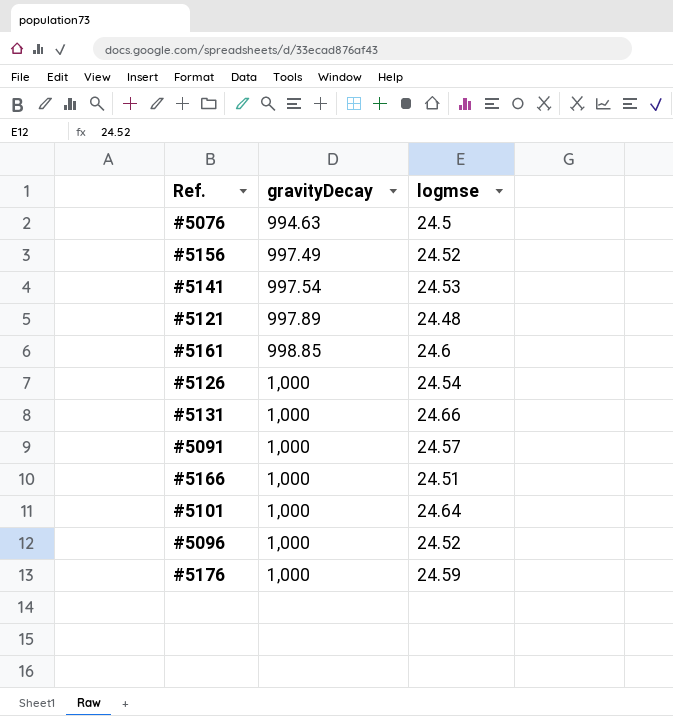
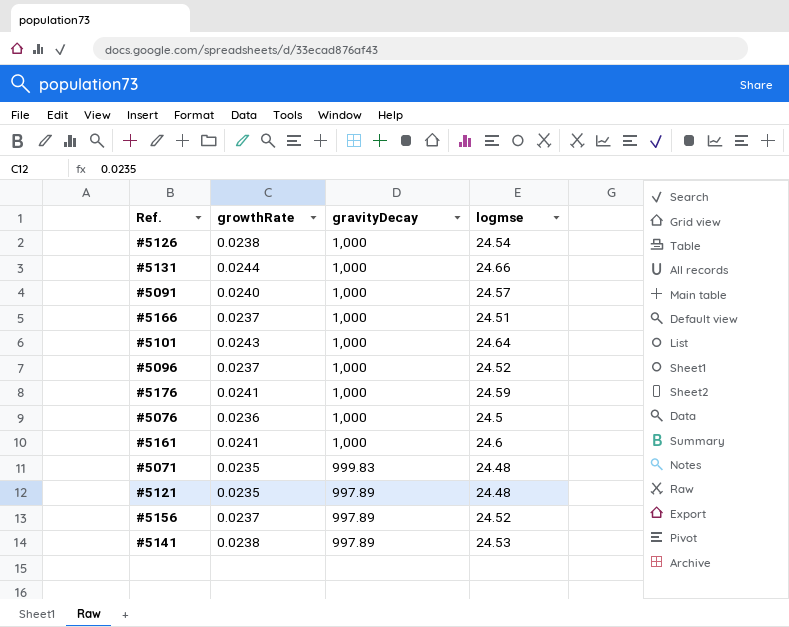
row order: gravityDecay ascending -> gravityDecay descending
column growthRate | position: none -> 2
#5076 | gravityDecay: 994.63 -> 1,000
#5161 | gravityDecay: 998.85 -> 1,000
row #5071: none -> 0.0235 | 999.83 | 24.48
#5156 | gravityDecay: 997.49 -> 997.89
#5141 | gravityDecay: 997.54 -> 997.89

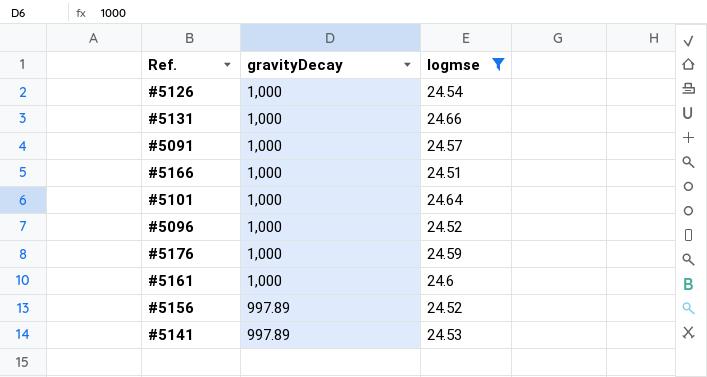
filter: none -> logmse >= 24.51
column growthRate | position: 2 -> none

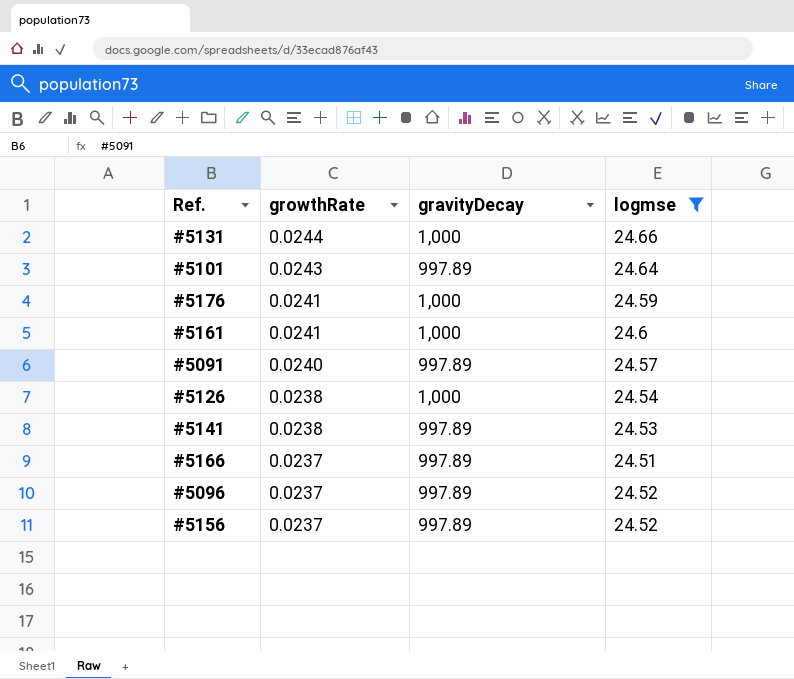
row order: gravityDecay descending -> growthRate descending
column growthRate | position: none -> 2
#5101 | gravityDecay: 1,000 -> 997.89
#5091 | gravityDecay: 1,000 -> 997.89
#5166 | gravityDecay: 1,000 -> 997.89
#5096 | gravityDecay: 1,000 -> 997.89

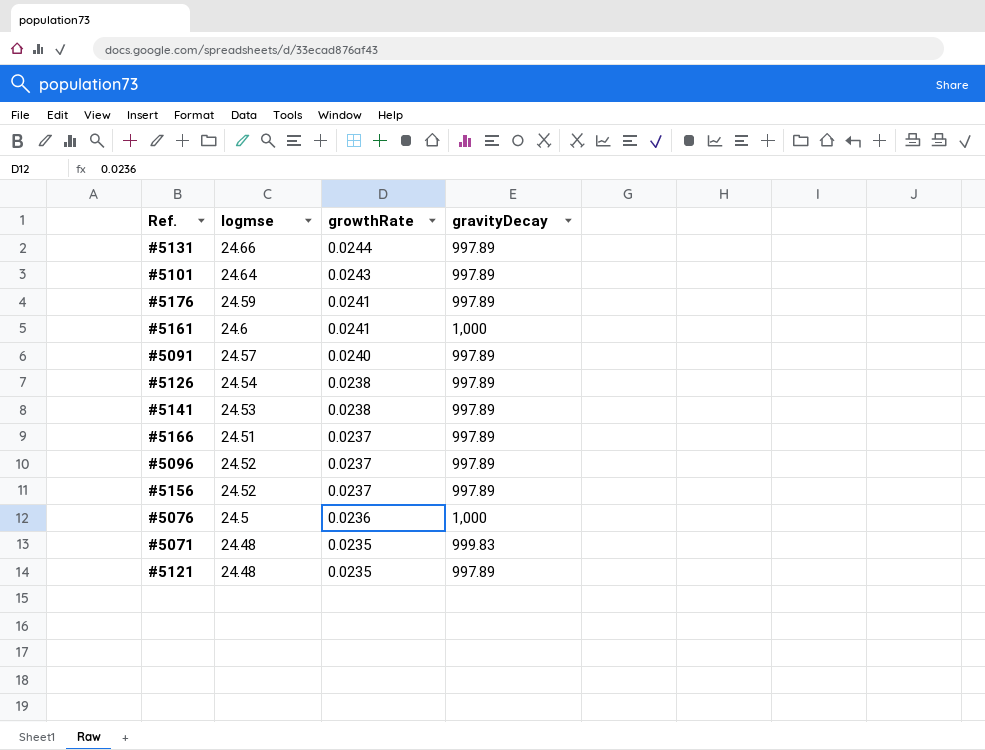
filter: logmse >= 24.51 -> none
column logmse | position: 4 -> 2
#5131 | gravityDecay: 1,000 -> 997.89
#5176 | gravityDecay: 1,000 -> 997.89
#5126 | gravityDecay: 1,000 -> 997.89

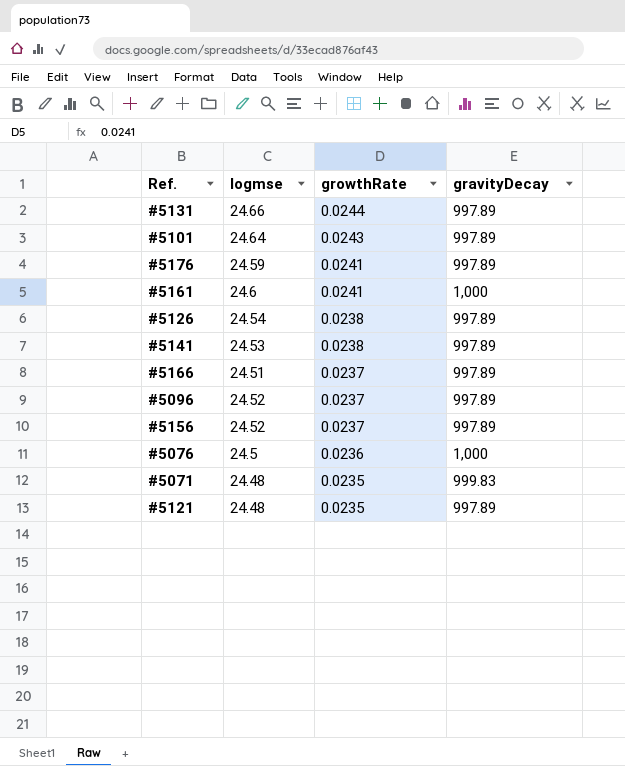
row #5091: 24.57 | 0.0240 | 997.89 -> none

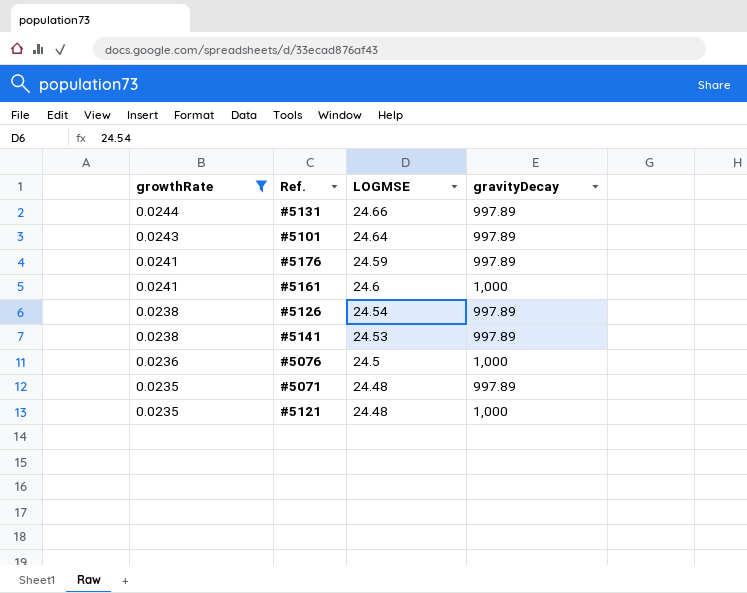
filter: none -> growthRate != 0.0237
column growthRate | position: 3 -> 1
column name: logmse -> LOGMSE
#5071 | gravityDecay: 999.83 -> 997.89
#5121 | gravityDecay: 997.89 -> 1,000

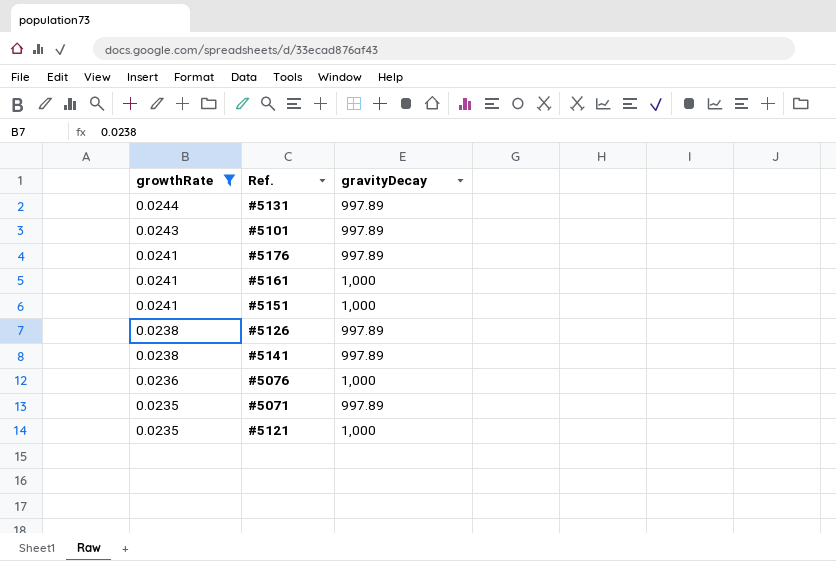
column LOGMSE | position: 3 -> none
row #5151: none -> 0.0241 | 1,000

